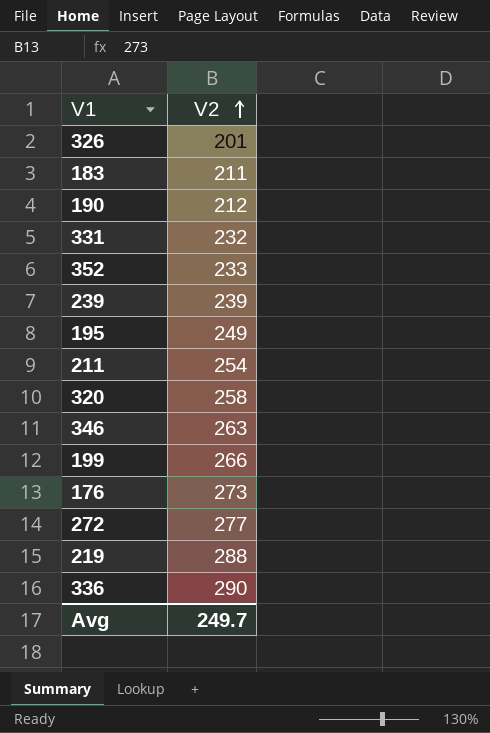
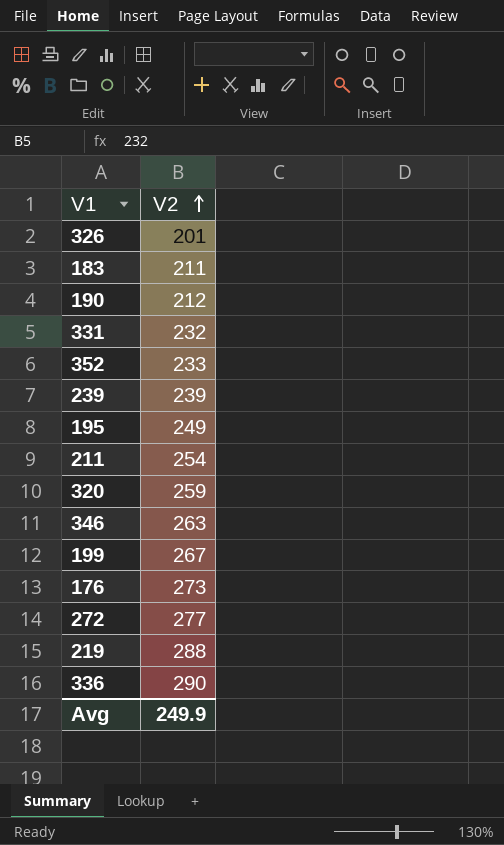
320 | V2: 258 -> 259
199 | V2: 266 -> 267
Avg | V2: 249.7 -> 249.9

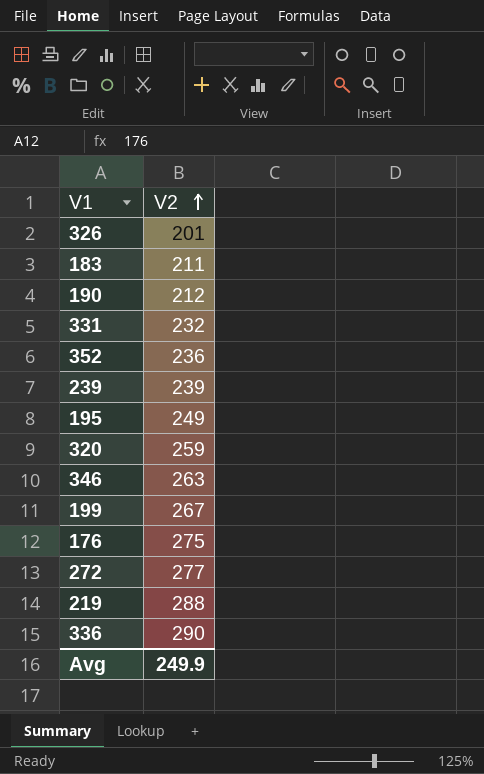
row 211: 254 -> none
352 | V2: 233 -> 236
176 | V2: 273 -> 275

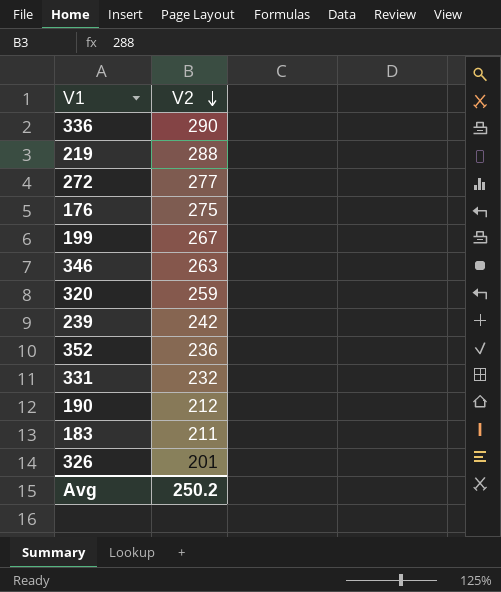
row order: V2 ascending -> V2 descending
row 195: 249 -> none
239 | V2: 239 -> 242
Avg | V2: 249.9 -> 250.2

